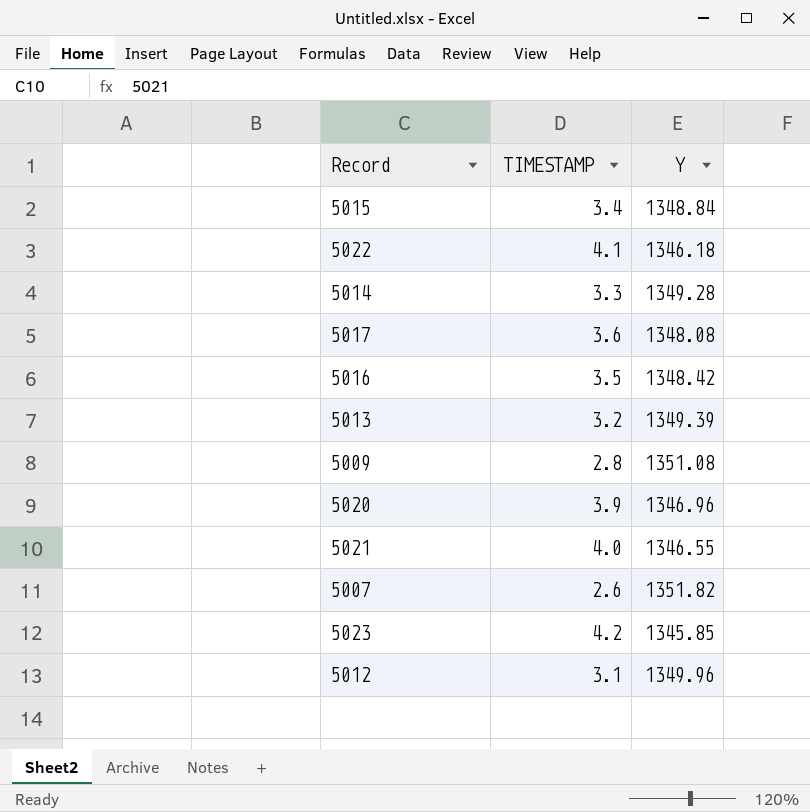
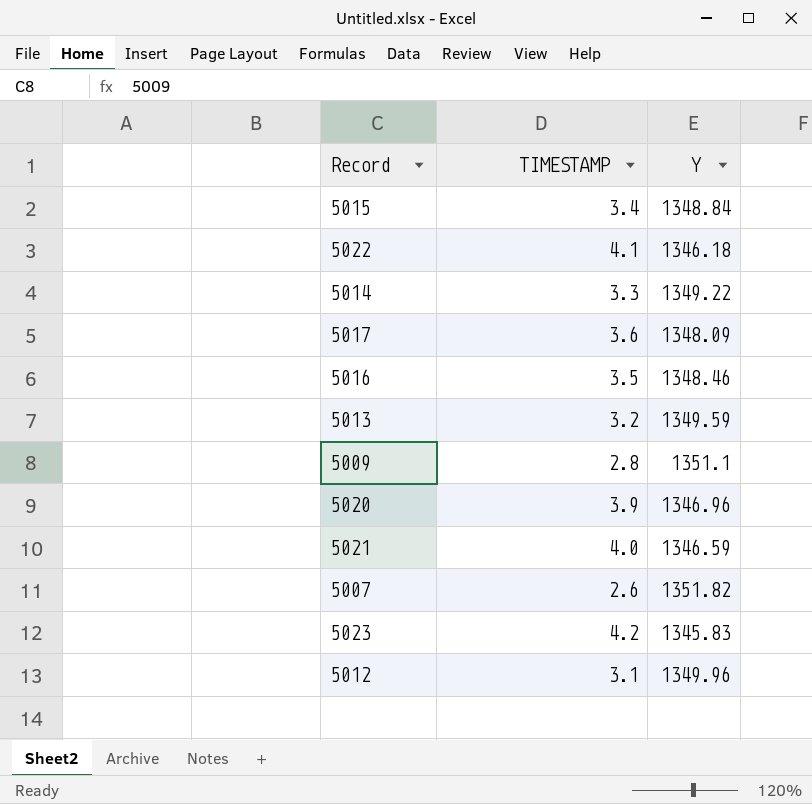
5014 | Y: 1349.28 -> 1349.22
5017 | Y: 1348.08 -> 1348.09
5016 | Y: 1348.42 -> 1348.46
5013 | Y: 1349.39 -> 1349.59
5009 | Y: 1351.08 -> 1351.1
5021 | Y: 1346.55 -> 1346.59
5023 | Y: 1345.85 -> 1345.83

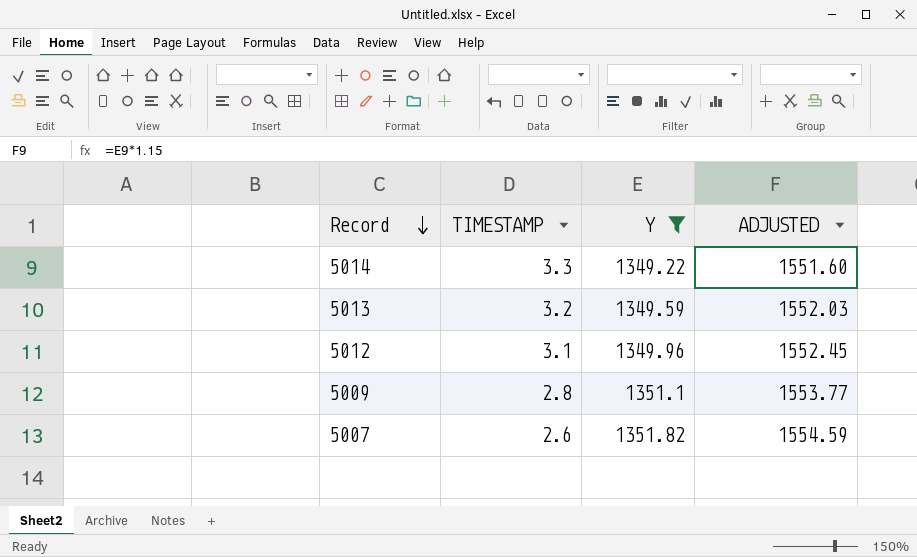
filter: none -> Y >= 1349.22
row order: none -> Record descending
column ADJUSTED | formula: none -> [Y] * 1.15

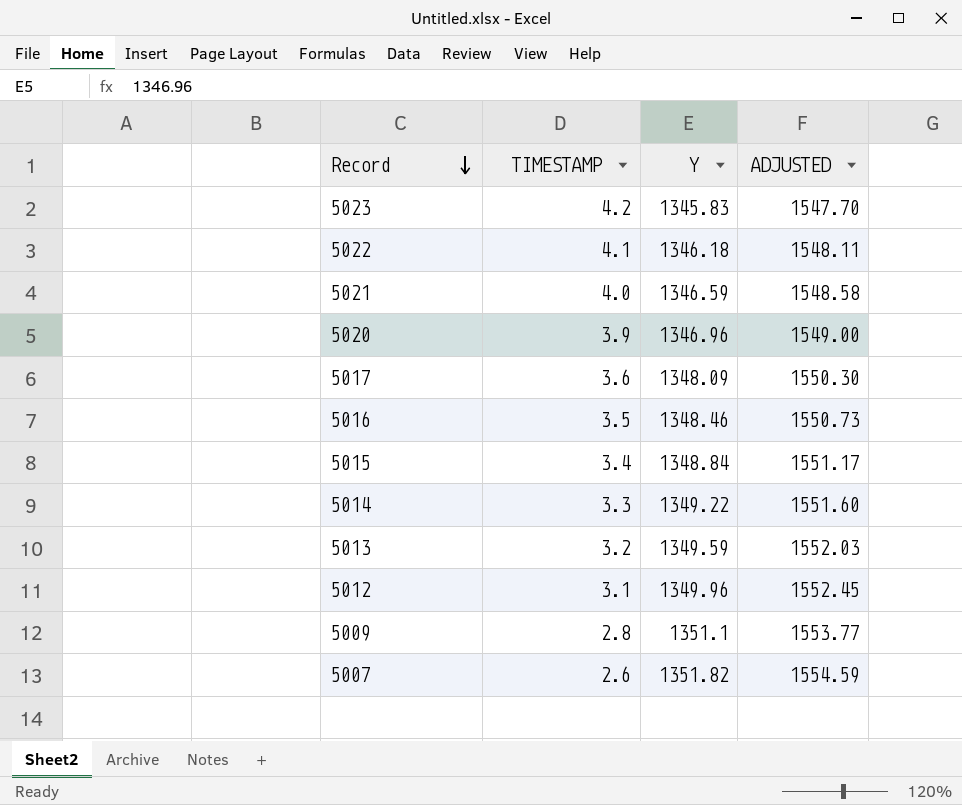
filter: Y >= 1349.22 -> none

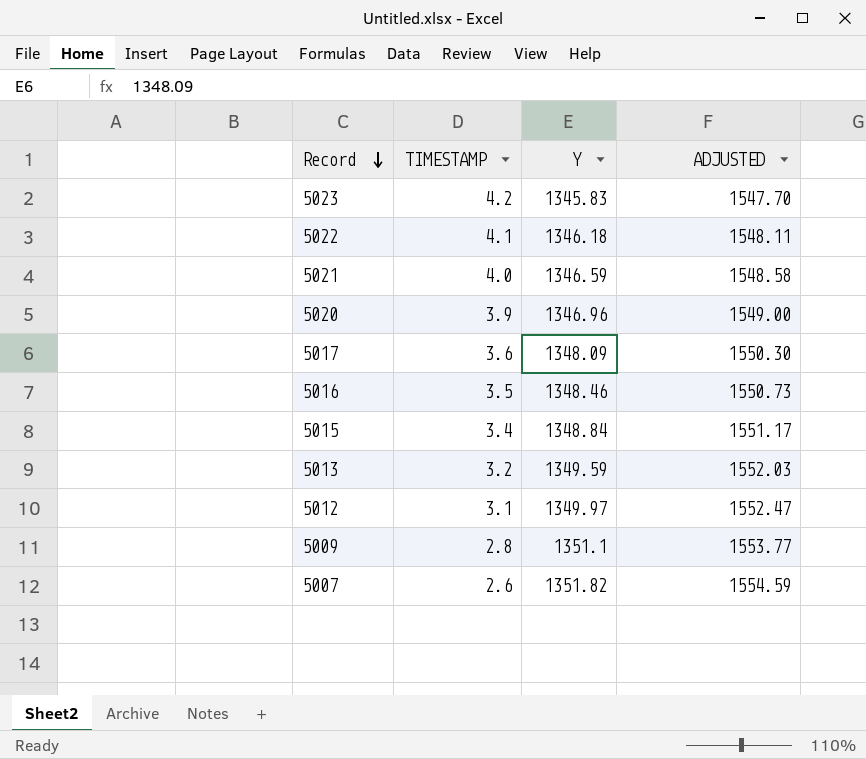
row 5014: 3.3 | 1349.22 | 1551.60 -> none
5012 | Y: 1349.96 -> 1349.97
5012 | ADJUSTED: 1552.45 -> 1552.47

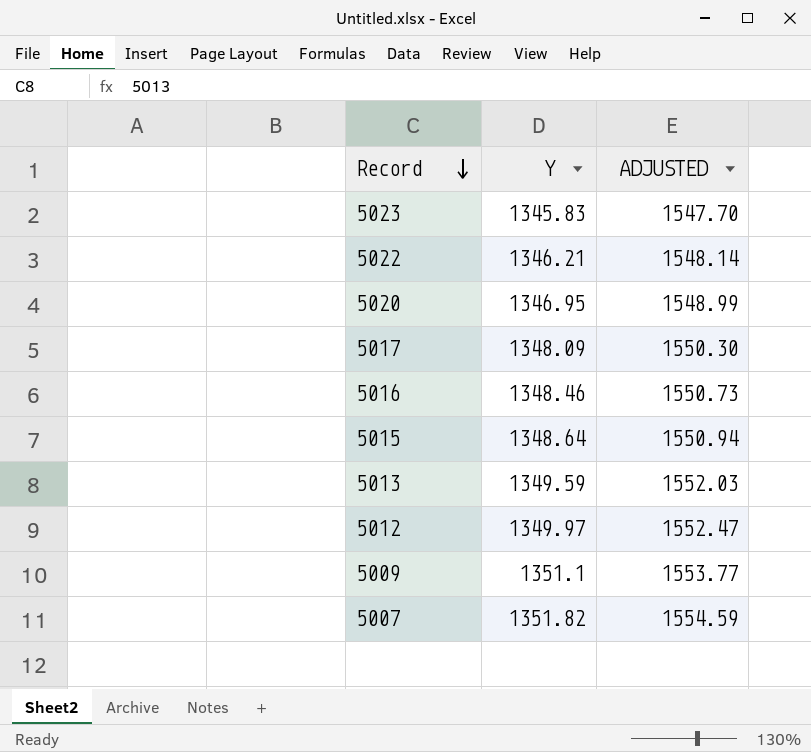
column TIMESTAMP | position: 2 -> none
row 5021: 4.0 | 1346.59 | 1548.58 -> none
5022 | Y: 1346.18 -> 1346.21
5022 | ADJUSTED: 1548.11 -> 1548.14
5020 | Y: 1346.96 -> 1346.95
5020 | ADJUSTED: 1549.00 -> 1548.99
5015 | Y: 1348.84 -> 1348.64
5015 | ADJUSTED: 1551.17 -> 1550.94

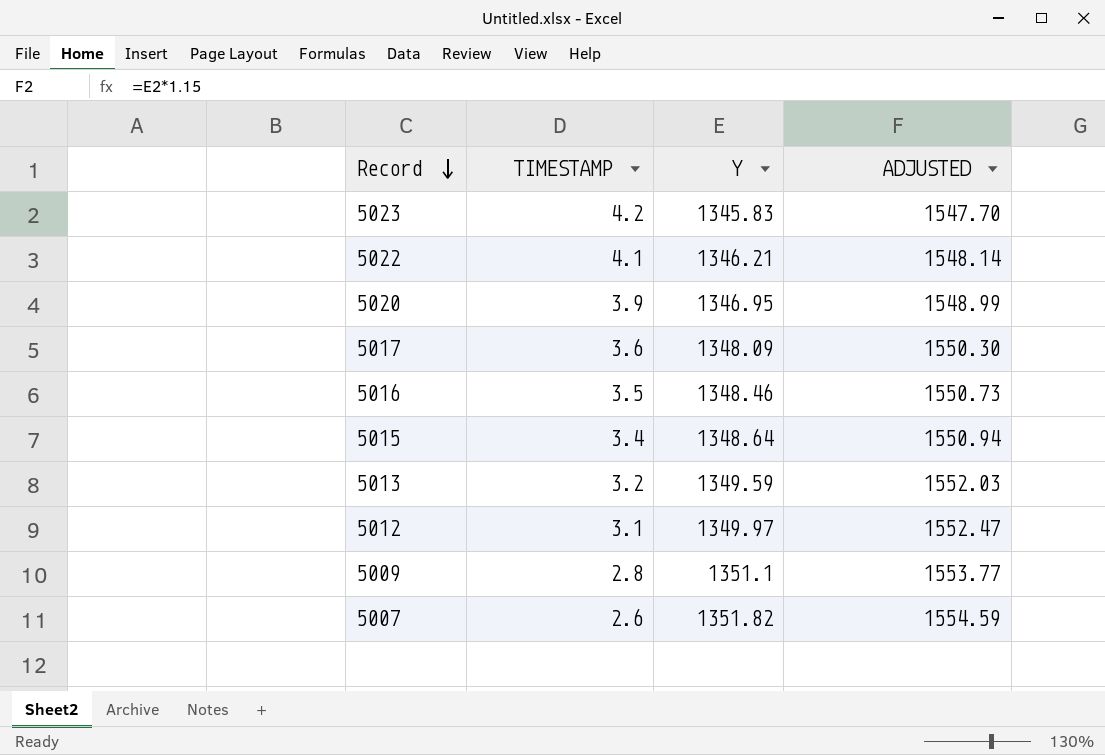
column TIMESTAMP | position: none -> 2

